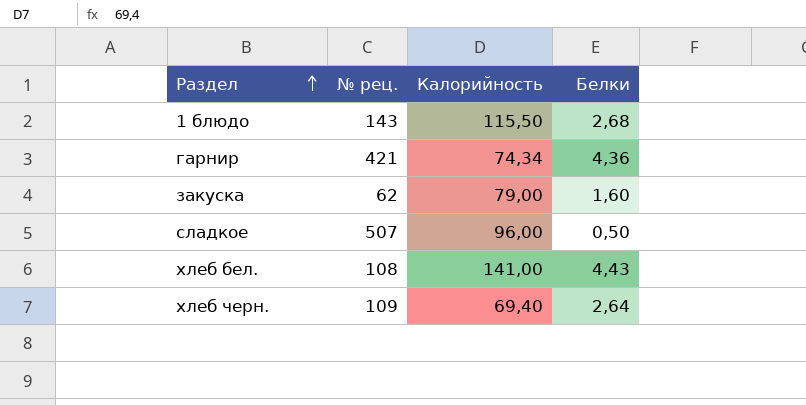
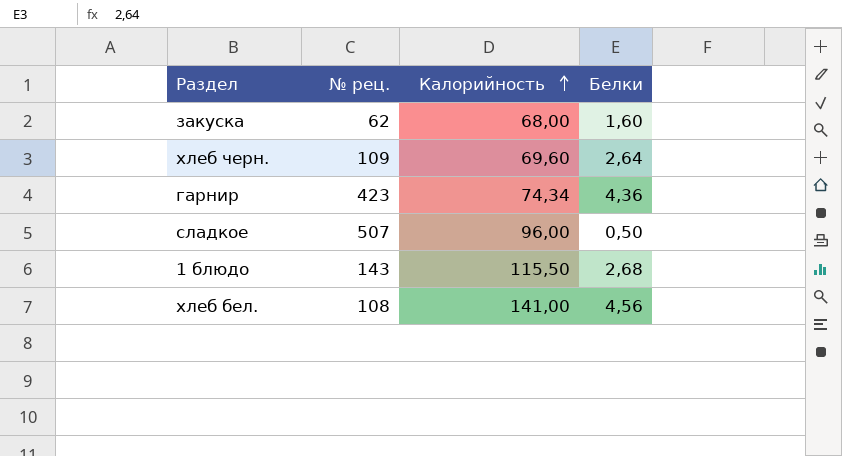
row order: Раздел ascending -> Калорийность ascending
закуска | Калорийность: 79,00 -> 68,00
хлеб черн. | Калорийность: 69,40 -> 69,60
гарнир | № рец.: 421 -> 423
хлеб бел. | Белки: 4,43 -> 4,56

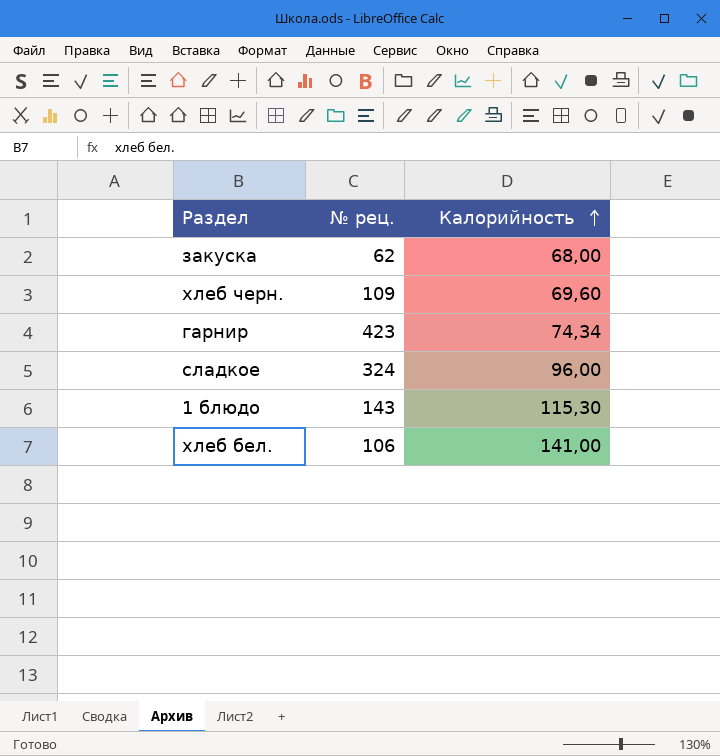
column Белки | position: 4 -> none
сладкое | № рец.: 507 -> 324
1 блюдо | Калорийность: 115,50 -> 115,30
хлеб бел. | № рец.: 108 -> 106

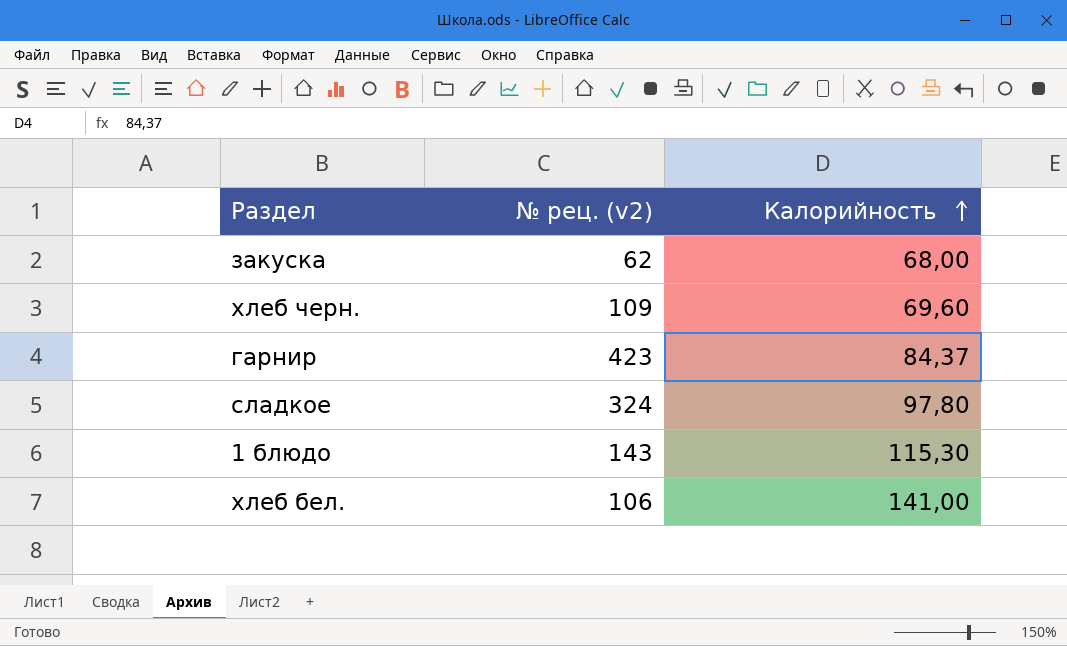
column name: № рец. -> № рец. (v2)
гарнир | Калорийность: 74,34 -> 84,37
сладкое | Калорийность: 96,00 -> 97,80

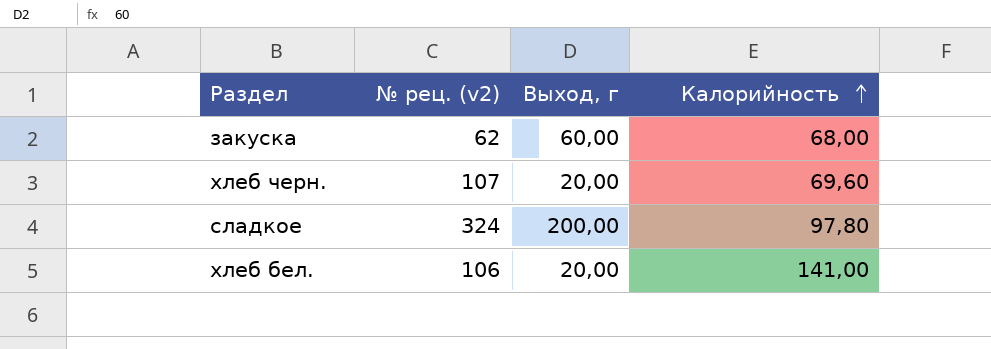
column Выход, г | position: none -> 3
row гарнир: 423 | 84,37 -> none
row 1 блюдо: 143 | 115,30 -> none
хлеб черн. | № рец. (v2): 109 -> 107

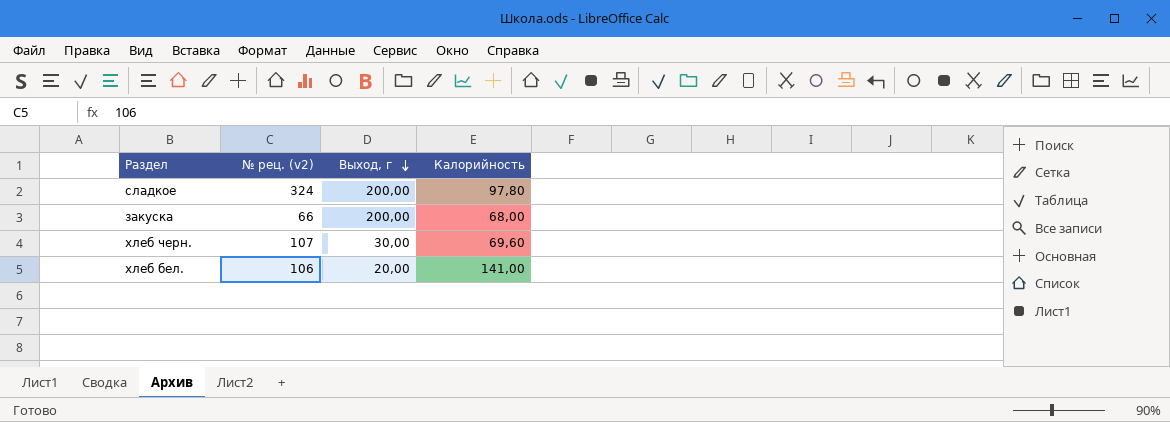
row order: Калорийность ascending -> Выход, г descending
закуска | № рец. (v2): 62 -> 66
закуска | Выход, г: 60,00 -> 200,00
хлеб черн. | Выход, г: 20,00 -> 30,00

